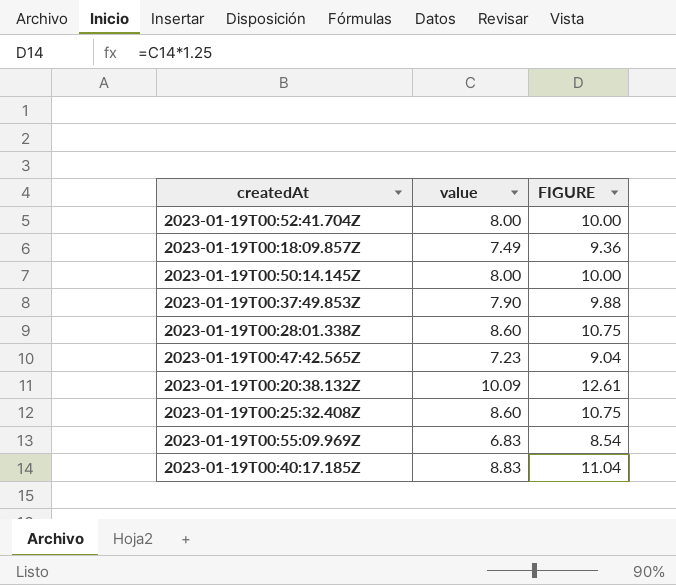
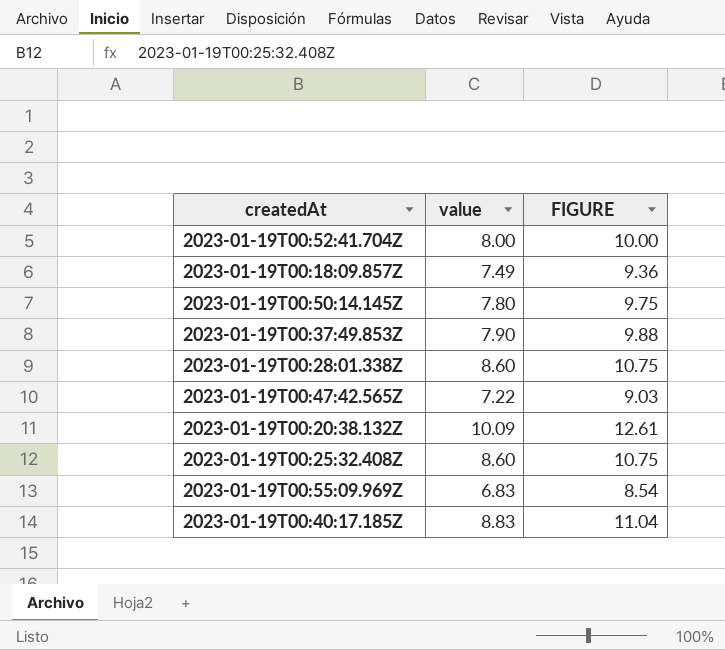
2023-01-19T00:50:14.145Z | value: 8.00 -> 7.80
2023-01-19T00:50:14.145Z | FIGURE: 10.00 -> 9.75
2023-01-19T00:47:42.565Z | value: 7.23 -> 7.22
2023-01-19T00:47:42.565Z | FIGURE: 9.04 -> 9.03

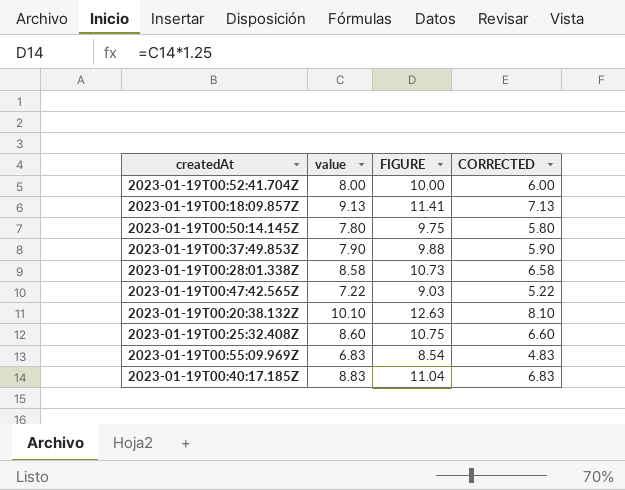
column CORRECTED | formula: none -> [value] - 2
2023-01-19T00:18:09.857Z | value: 7.49 -> 9.13
2023-01-19T00:18:09.857Z | FIGURE: 9.36 -> 11.41
2023-01-19T00:28:01.338Z | value: 8.60 -> 8.58
2023-01-19T00:28:01.338Z | FIGURE: 10.75 -> 10.73
2023-01-19T00:20:38.132Z | value: 10.09 -> 10.10
2023-01-19T00:20:38.132Z | FIGURE: 12.61 -> 12.63

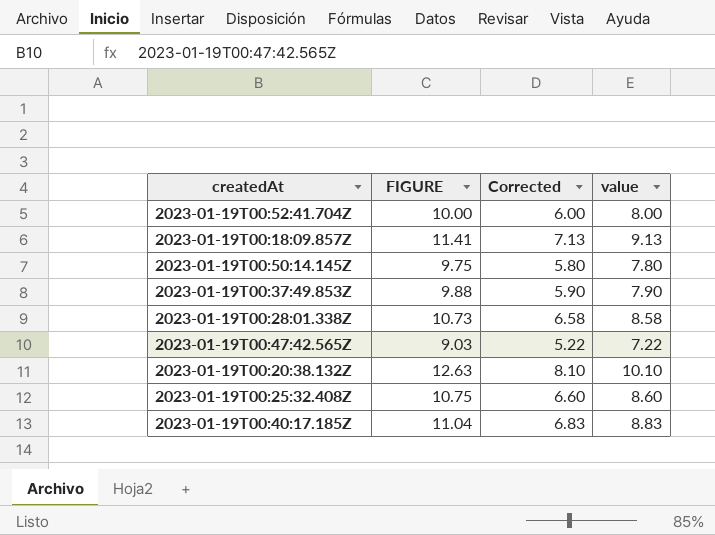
column name: CORRECTED -> Corrected
column value | position: 2 -> 4
row 2023-01-19T00:55:09.969Z: 6.83 | 8.54 | 4.83 -> none

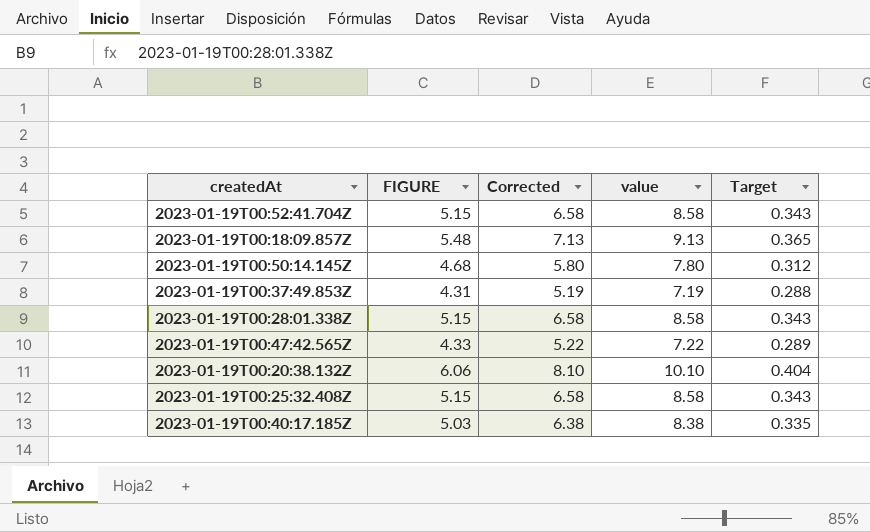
column FIGURE | formula: [value] * 1.25 -> [value] * 0.6
column Target | formula: none -> [value] * 0.04
2023-01-19T00:52:41.704Z | Corrected: 6.00 -> 6.58
2023-01-19T00:52:41.704Z | value: 8.00 -> 8.58
2023-01-19T00:37:49.853Z | Corrected: 5.90 -> 5.19
2023-01-19T00:37:49.853Z | value: 7.90 -> 7.19
2023-01-19T00:25:32.408Z | Corrected: 6.60 -> 6.58
2023-01-19T00:25:32.408Z | value: 8.60 -> 8.58
2023-01-19T00:40:17.185Z | Corrected: 6.83 -> 6.38
2023-01-19T00:40:17.185Z | value: 8.83 -> 8.38

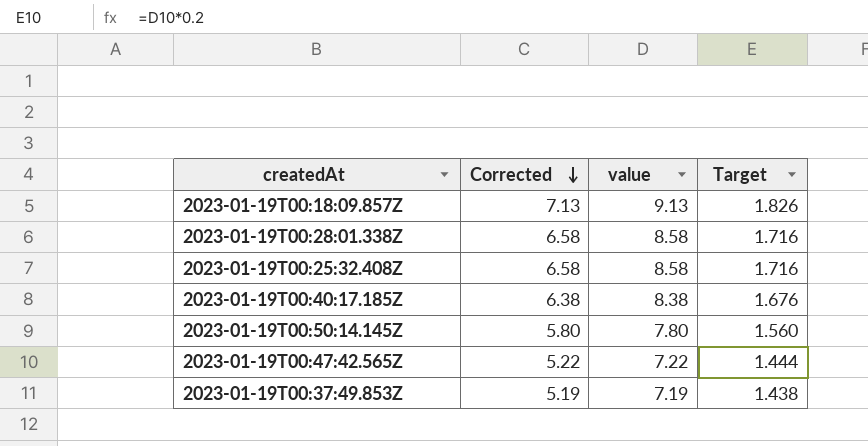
row order: none -> Corrected descending
column FIGURE | formula: [value] * 0.6 -> none
column Target | formula: [value] * 0.04 -> [value] * 0.2
row 2023-01-19T00:52:41.704Z: 5.15 | 6.58 | 8.58 | 0.343 -> none
row 2023-01-19T00:20:38.132Z: 6.06 | 8.10 | 10.10 | 0.404 -> none

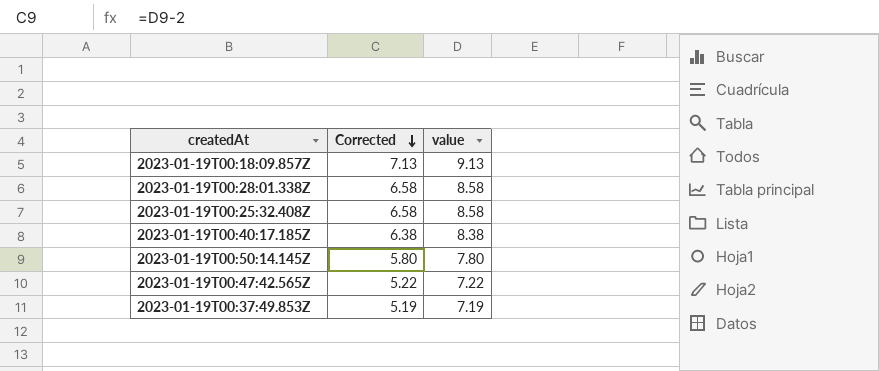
column Target | formula: [value] * 0.2 -> none

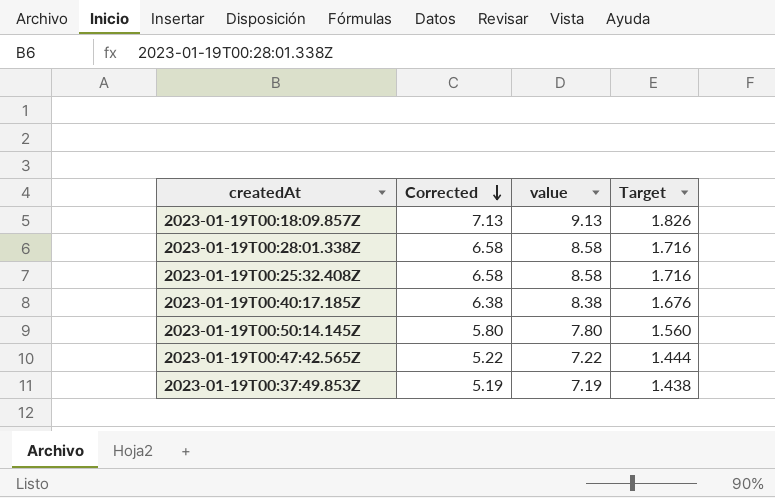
column Target | formula: none -> [value] * 0.2

